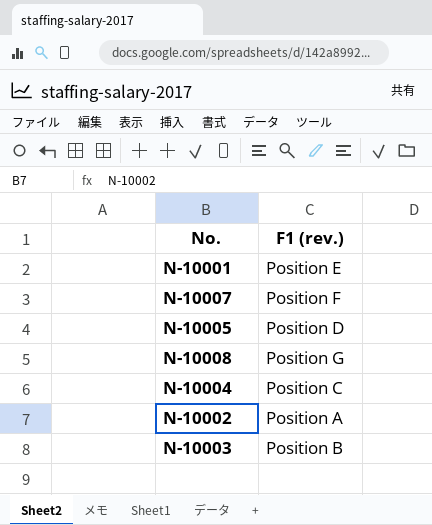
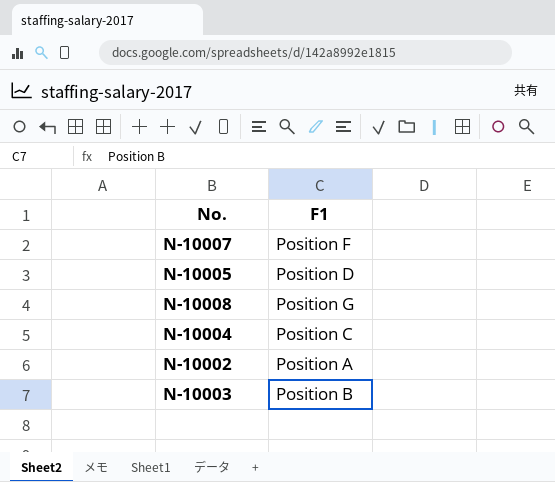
column name: F1 (rev.) -> F1
row N-10001: Position E -> none

